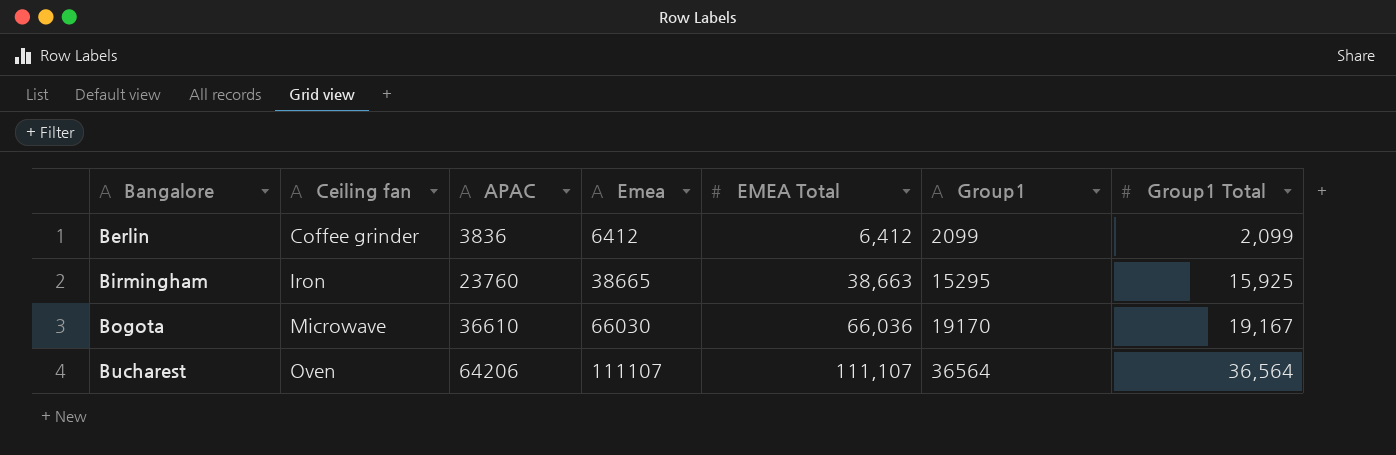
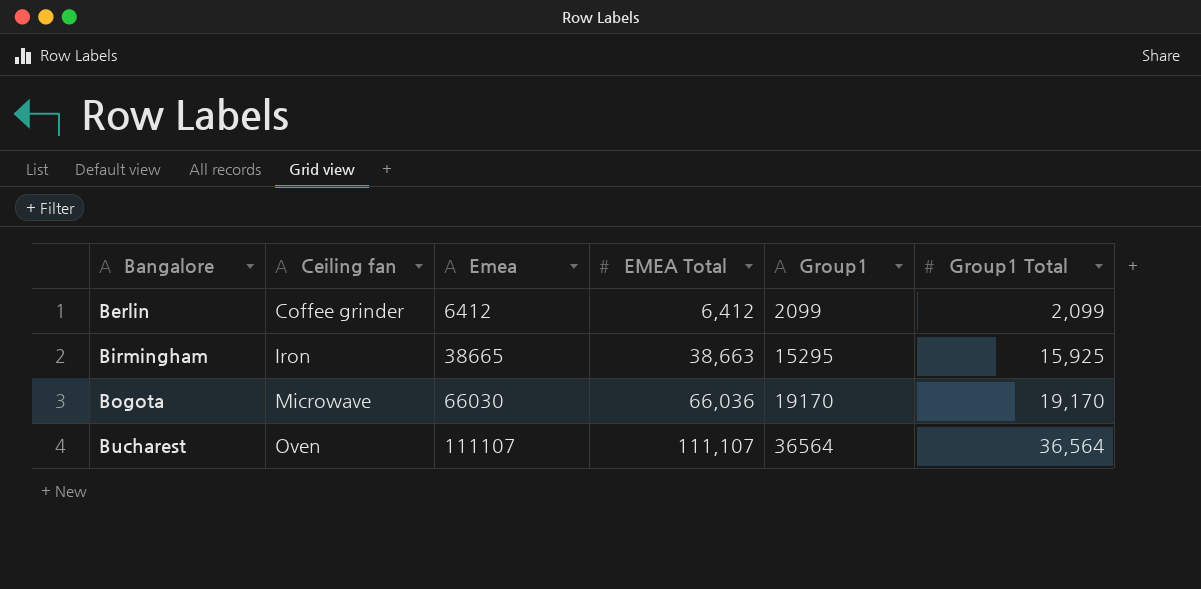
column APAC | position: 3 -> none
Bogota | Group1 Total: 19,167 -> 19,170

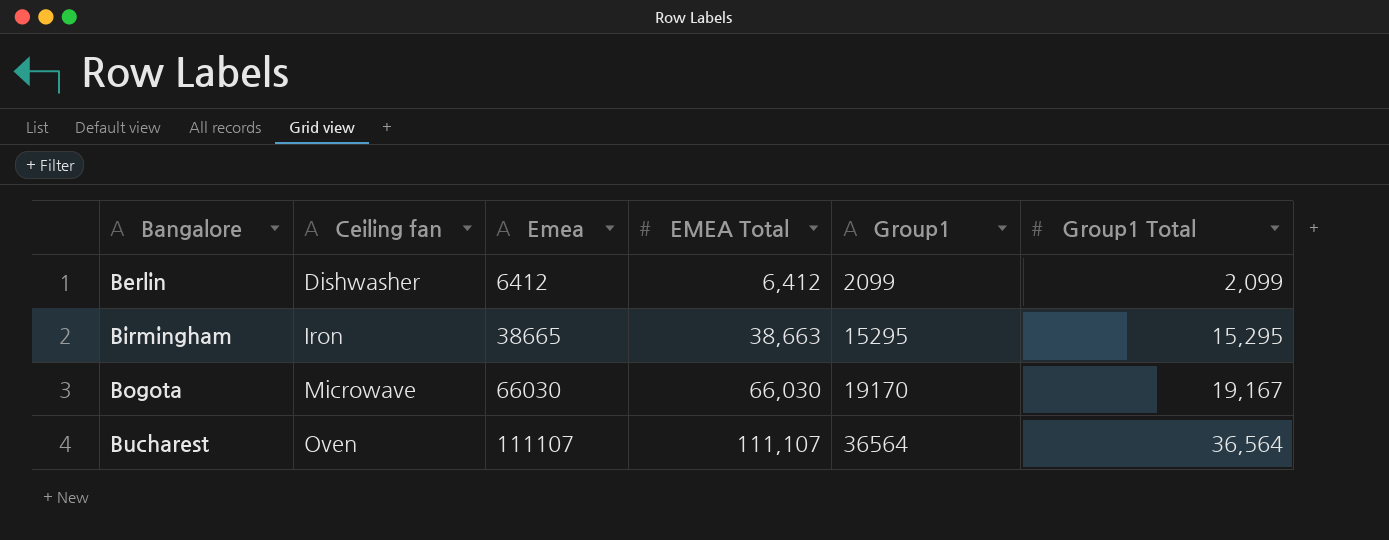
Berlin | Ceiling fan: Coffee grinder -> Dishwasher
Birmingham | Group1 Total: 15,925 -> 15,295
Bogota | EMEA Total: 66,036 -> 66,030
Bogota | Group1 Total: 19,170 -> 19,167

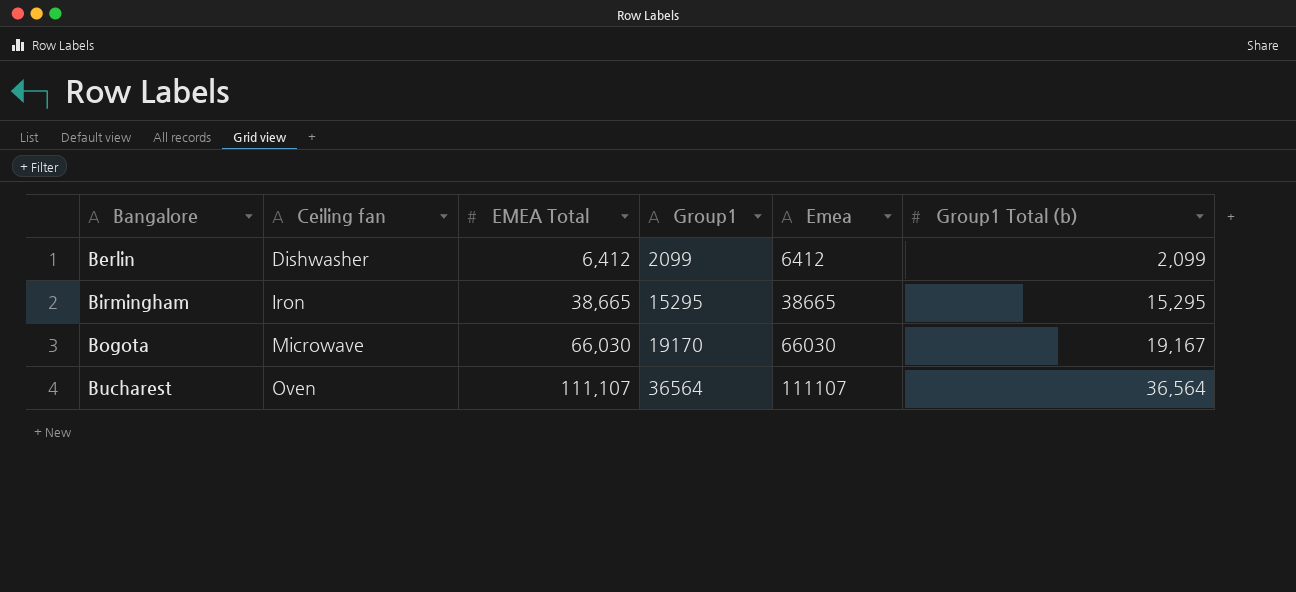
column Emea | position: 3 -> 5
column name: Group1 Total -> Group1 Total (b)
Birmingham | EMEA Total: 38,663 -> 38,665

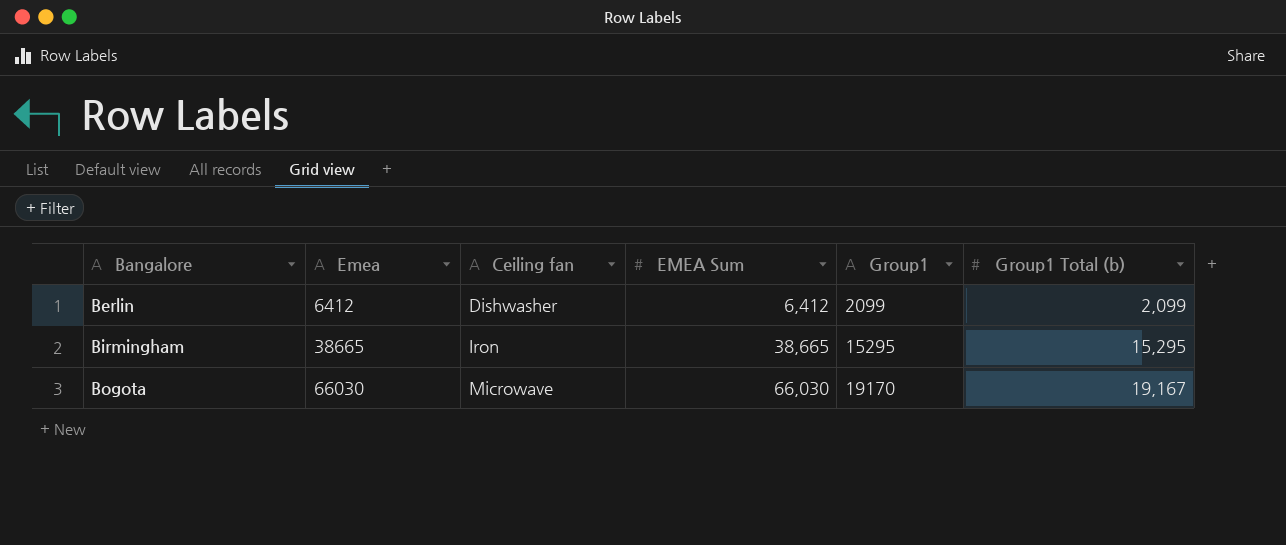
column Emea | position: 5 -> 2
column name: EMEA Total -> EMEA Sum
row Bucharest: Oven | 111,107 | 36564 | 111107 | 36,564 -> none

